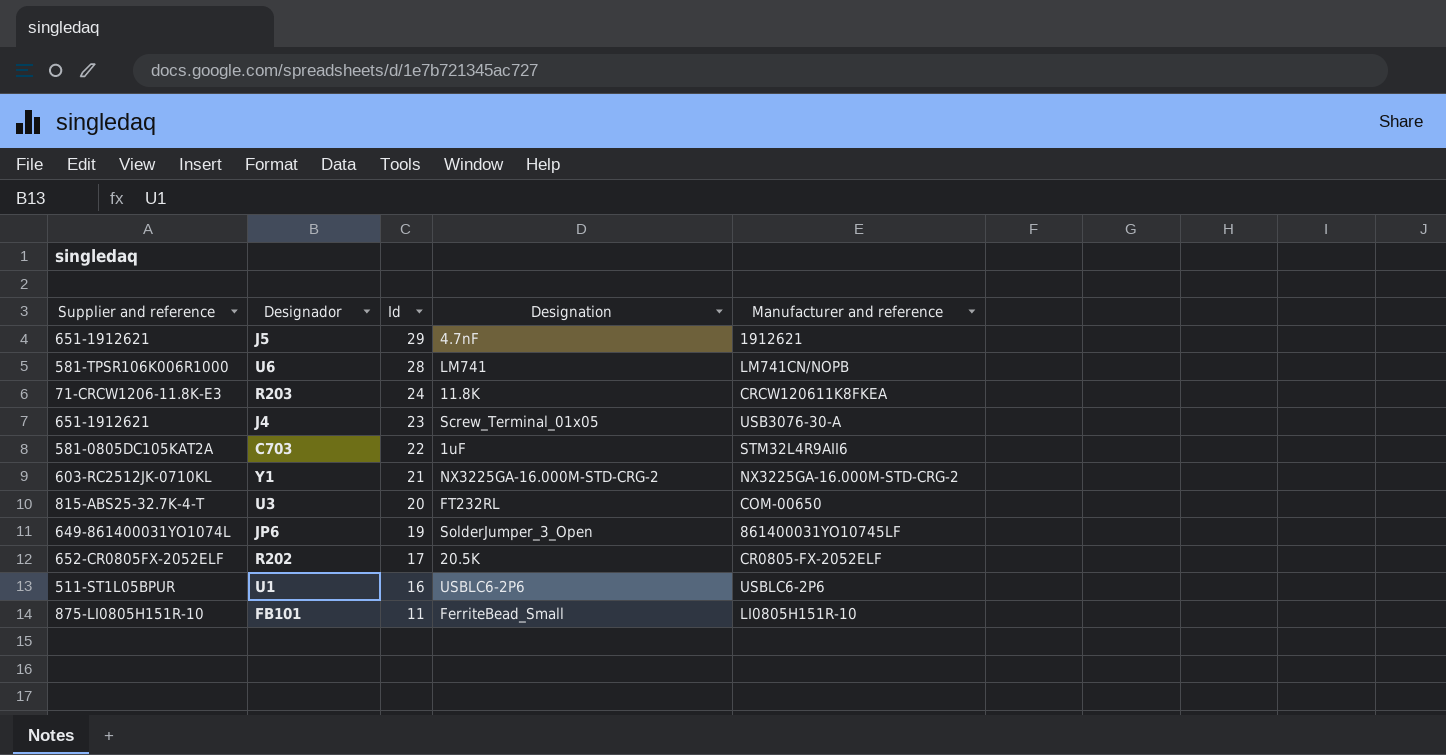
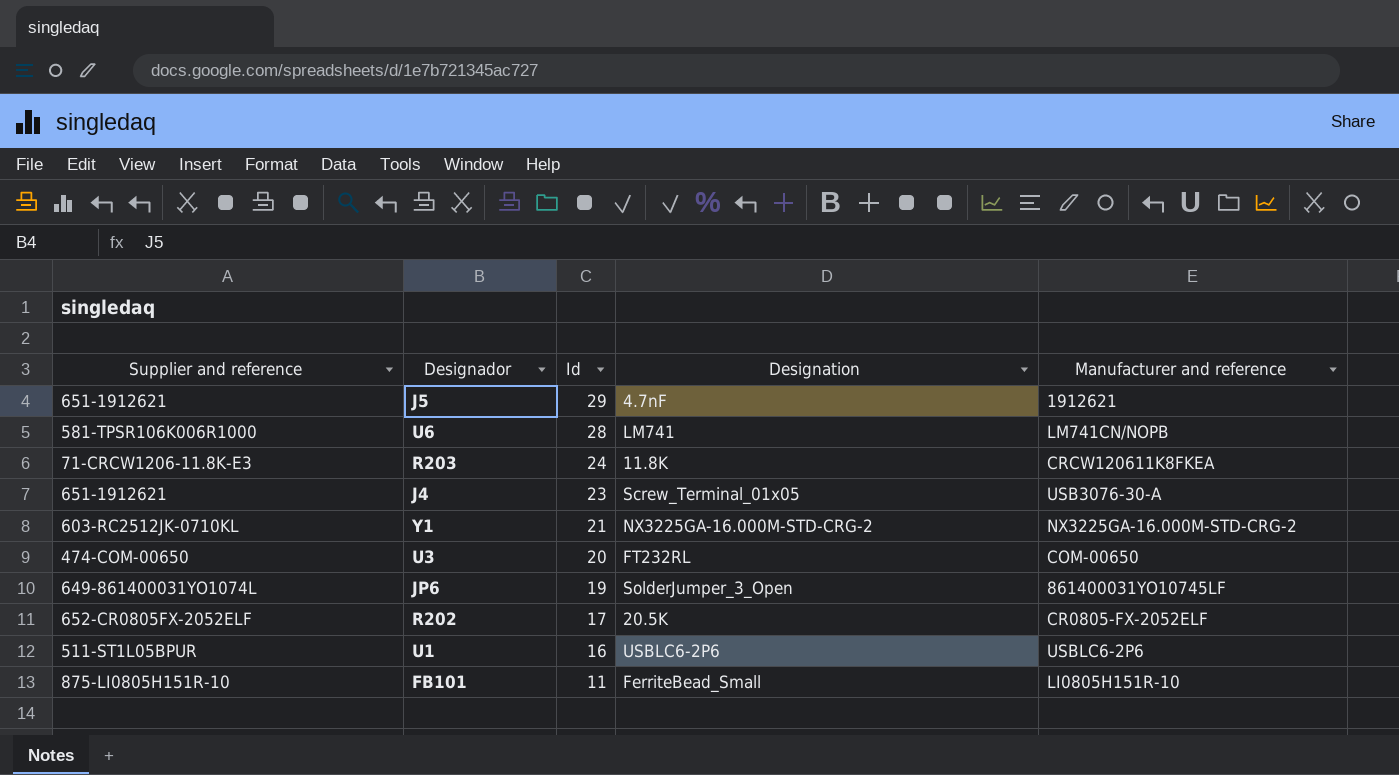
row C703: 581-0805DC105KAT2A | 22 | 1uF | STM32L4R9AII6 -> none
U3 | Supplier and reference: 815-ABS25-32.7K-4-T -> 474-COM-00650

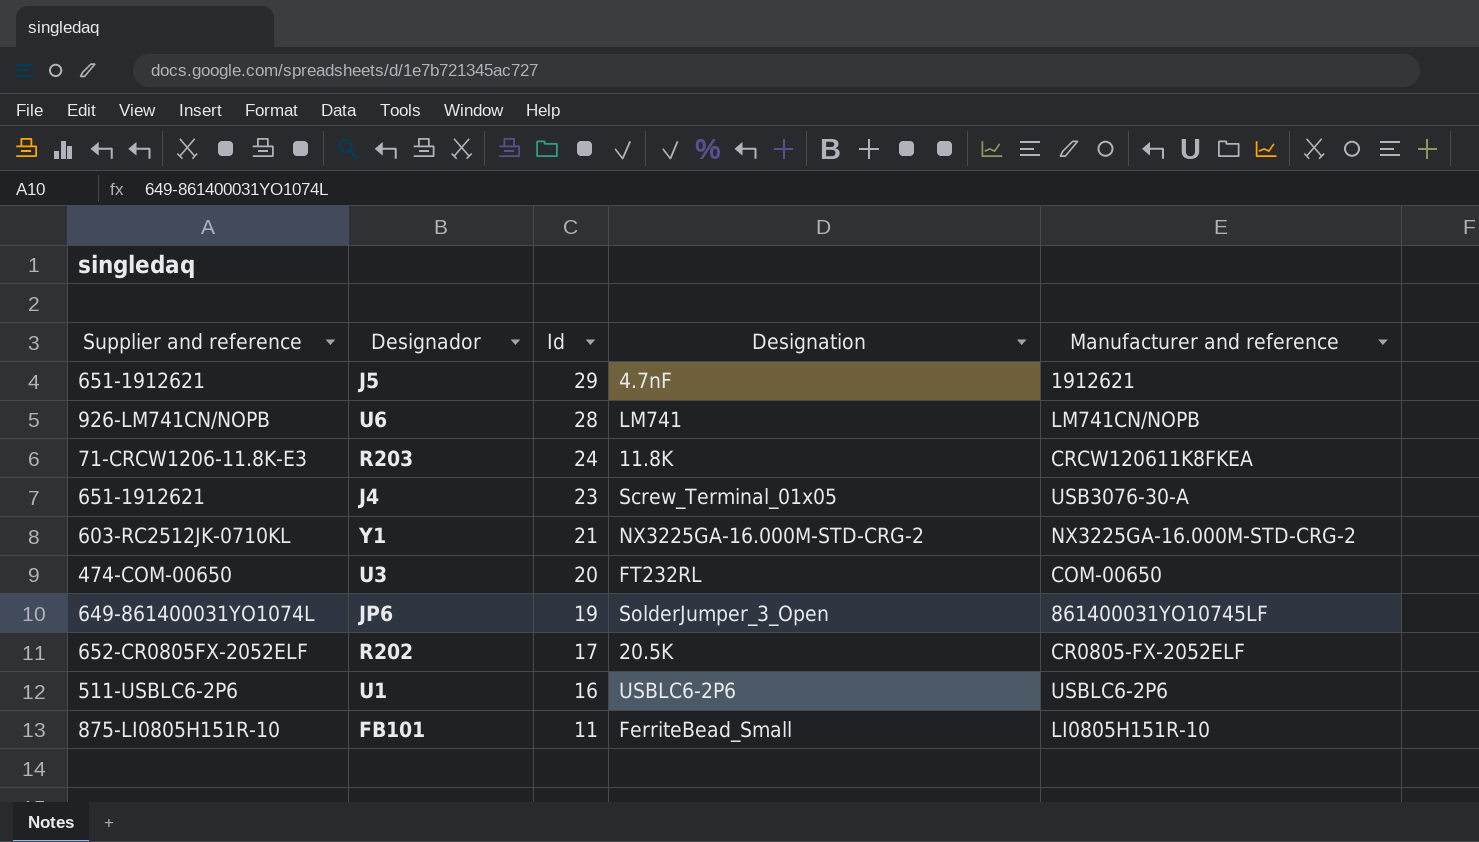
U6 | Supplier and reference: 581-TPSR106K006R1000 -> 926-LM741CN/NOPB
U1 | Supplier and reference: 511-ST1L05BPUR -> 511-USBLC6-2P6

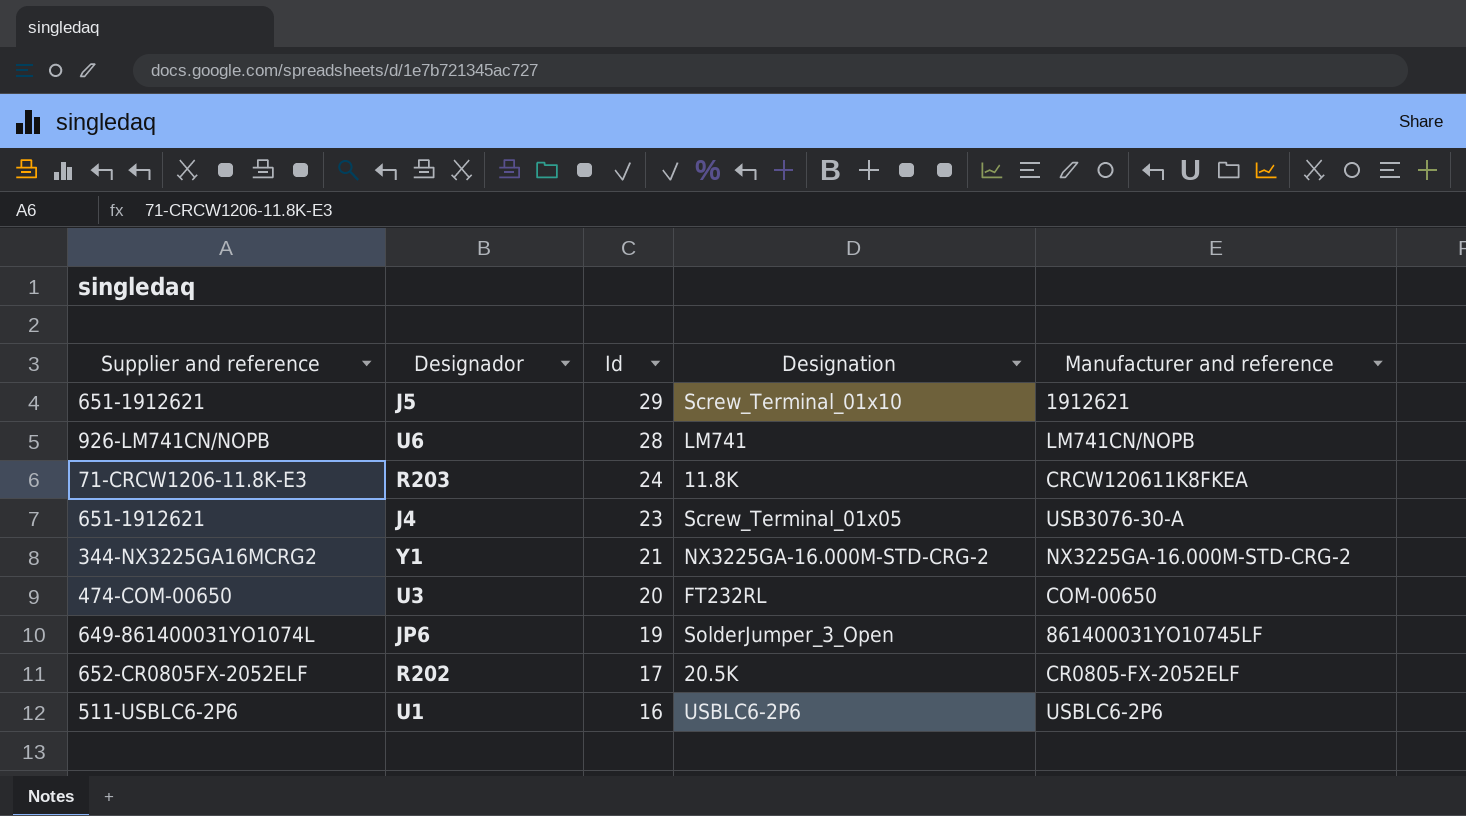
row FB101: 875-LI0805H151R-10 | 11 | FerriteBead_Small | LI0805H151R-10 -> none
J5 | Designation: 4.7nF -> Screw_Terminal_01x10
Y1 | Supplier and reference: 603-RC2512JK-0710KL -> 344-NX3225GA16MCRG2

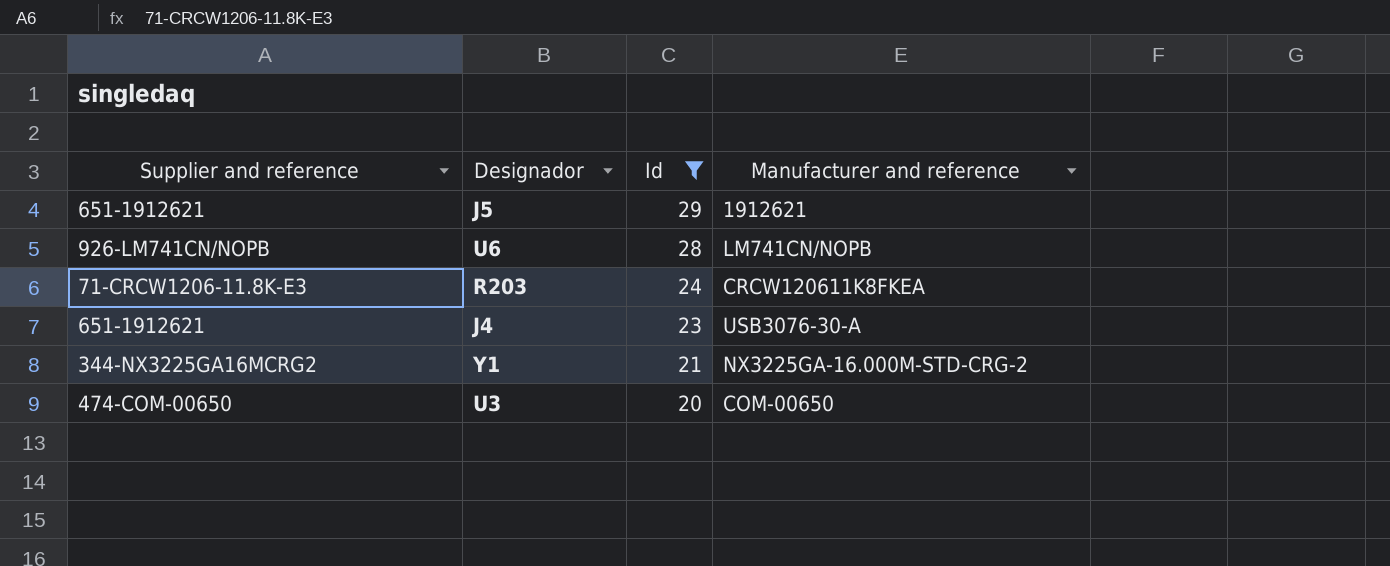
filter: none -> Id >= 20
column Designation | position: 4 -> none

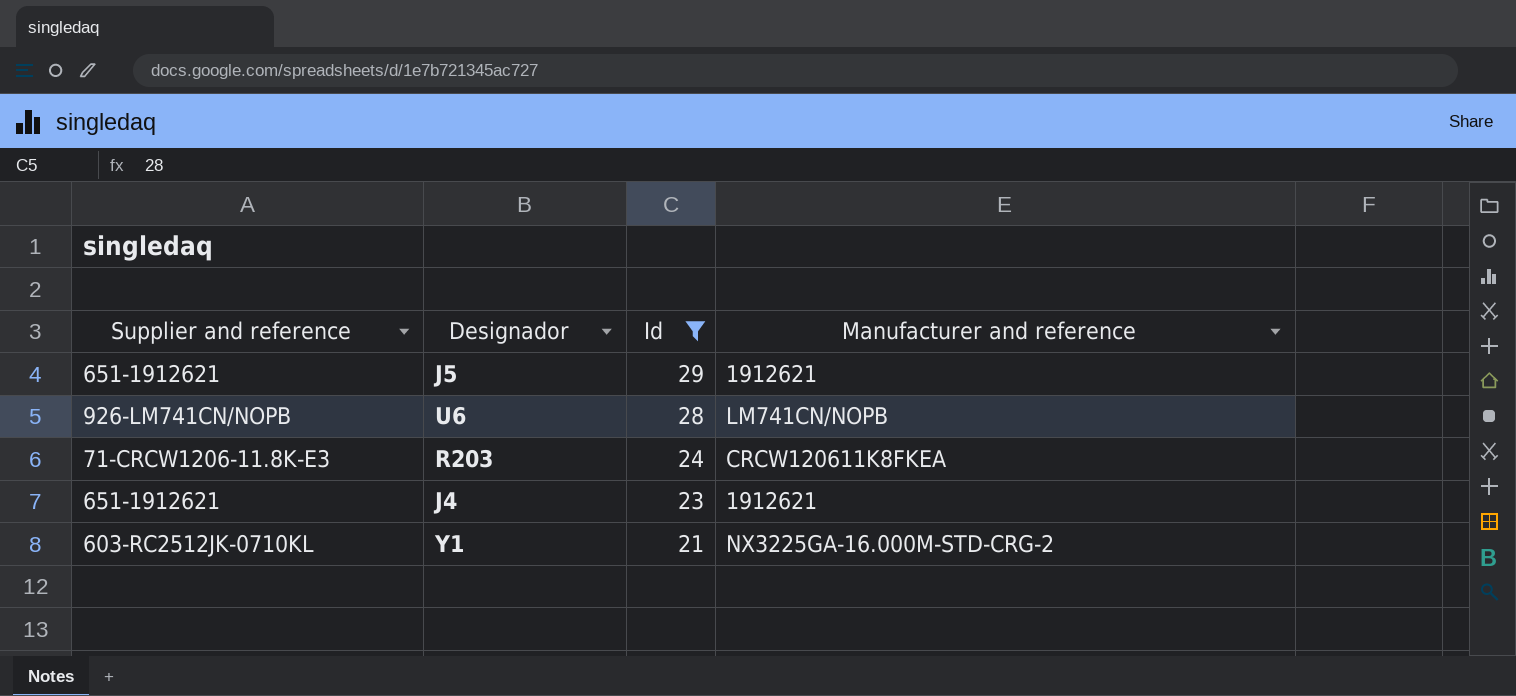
row U3: 474-COM-00650 | 20 | COM-00650 -> none
J4 | Manufacturer and reference: USB3076-30-A -> 1912621
Y1 | Supplier and reference: 344-NX3225GA16MCRG2 -> 603-RC2512JK-0710KL

